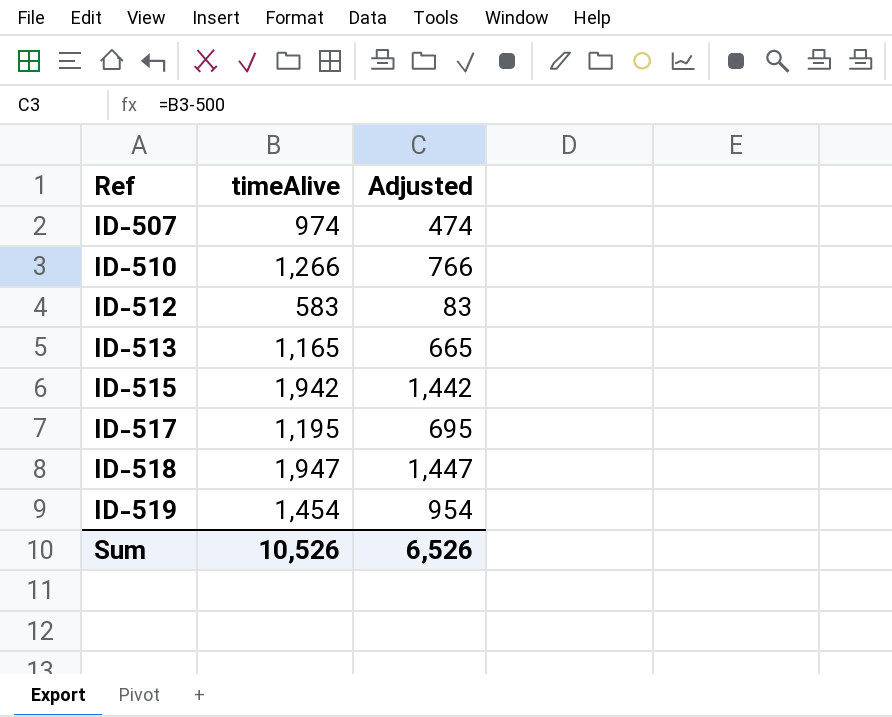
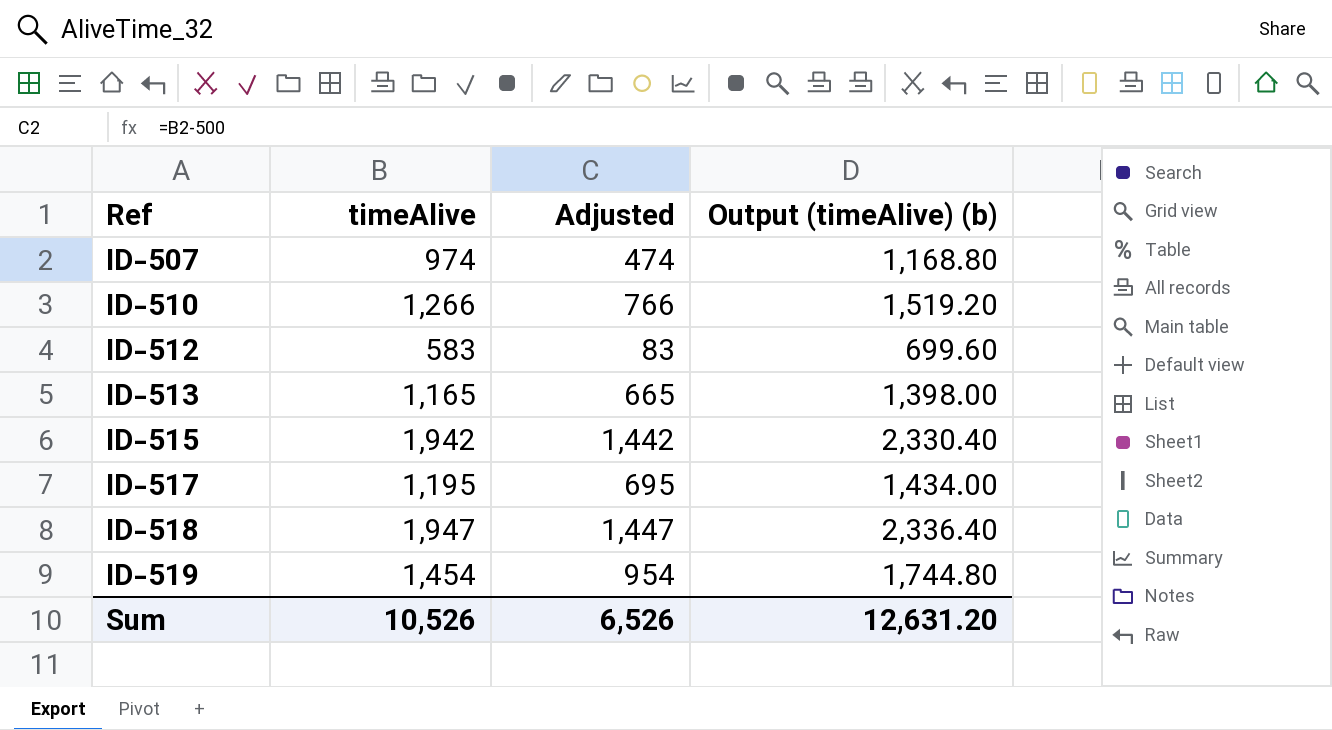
column Output (timeAlive) (b) | formula: none -> [timeAlive] * 1.2

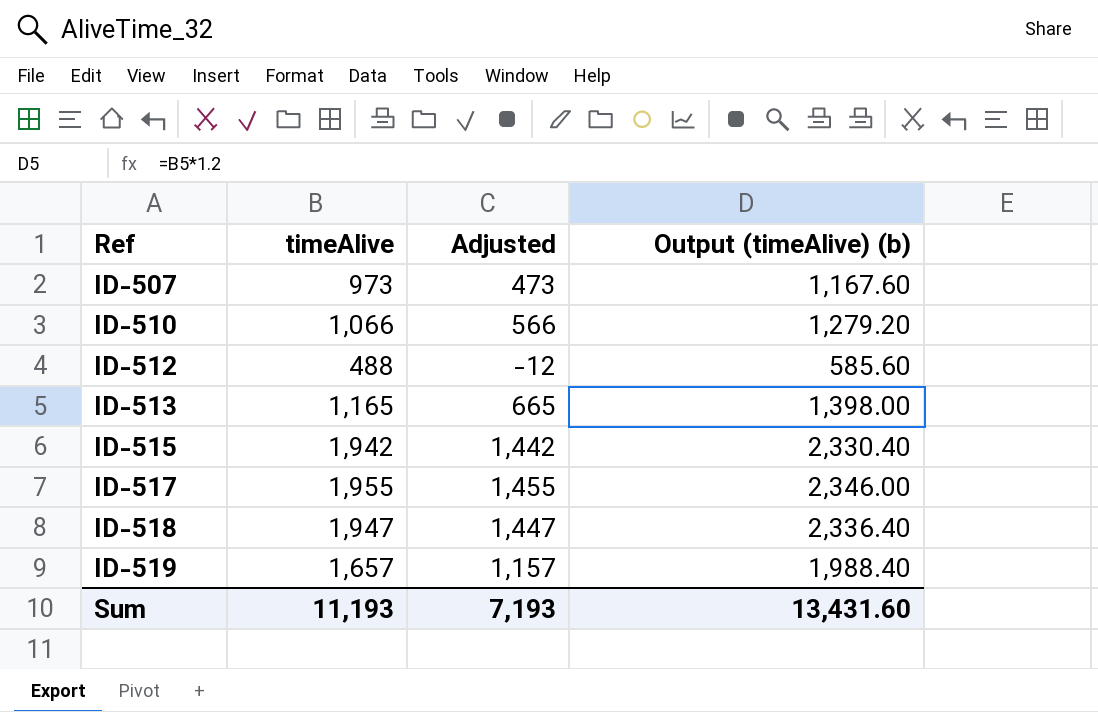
ID-507 | timeAlive: 974 -> 973
ID-507 | Adjusted: 474 -> 473
ID-507 | Output (timeAlive) (b): 1,168.80 -> 1,167.60
ID-510 | timeAlive: 1,266 -> 1,066
ID-510 | Adjusted: 766 -> 566
ID-510 | Output (timeAlive) (b): 1,519.20 -> 1,279.20
ID-512 | timeAlive: 583 -> 488
ID-512 | Adjusted: 83 -> -12
ID-512 | Output (timeAlive) (b): 699.60 -> 585.60
ID-517 | timeAlive: 1,195 -> 1,955
ID-517 | Adjusted: 695 -> 1,455
ID-517 | Output (timeAlive) (b): 1,434.00 -> 2,346.00
ID-519 | timeAlive: 1,454 -> 1,657
ID-519 | Adjusted: 954 -> 1,157
ID-519 | Output (timeAlive) (b): 1,744.80 -> 1,988.40
Sum | timeAlive: 10,526 -> 11,193
Sum | Adjusted: 6,526 -> 7,193
Sum | Output (timeAlive) (b): 12,631.20 -> 13,431.60

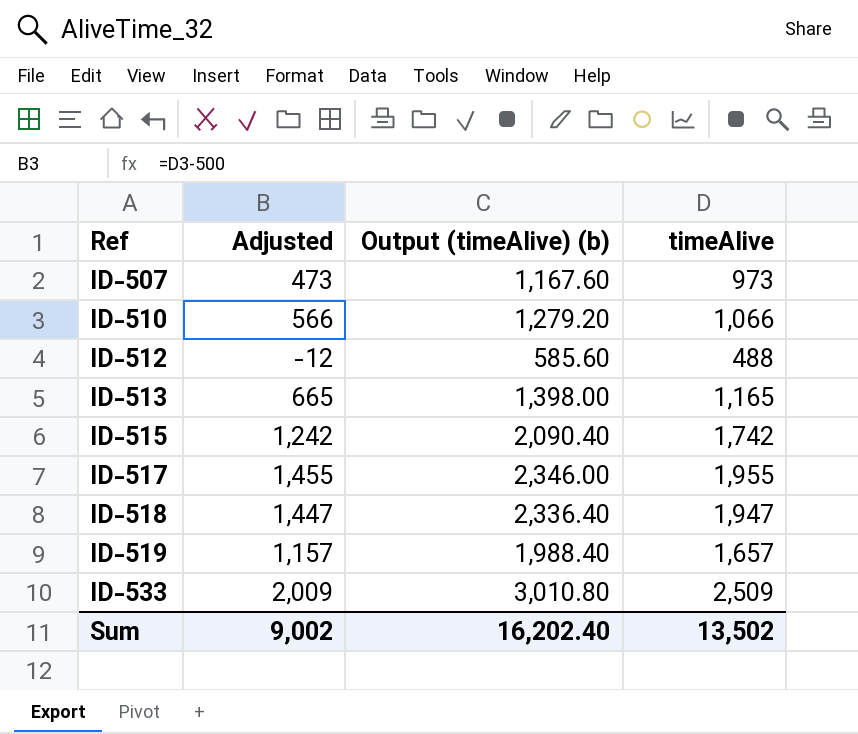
column timeAlive | position: 2 -> 4
ID-515 | Adjusted: 1,442 -> 1,242
ID-515 | Output (timeAlive) (b): 2,330.40 -> 2,090.40
ID-515 | timeAlive: 1,942 -> 1,742
row ID-533: none -> 2,009 | 3,010.80 | 2,509
Sum | Adjusted: 7,193 -> 9,002
Sum | Output (timeAlive) (b): 13,431.60 -> 16,202.40
Sum | timeAlive: 11,193 -> 13,502

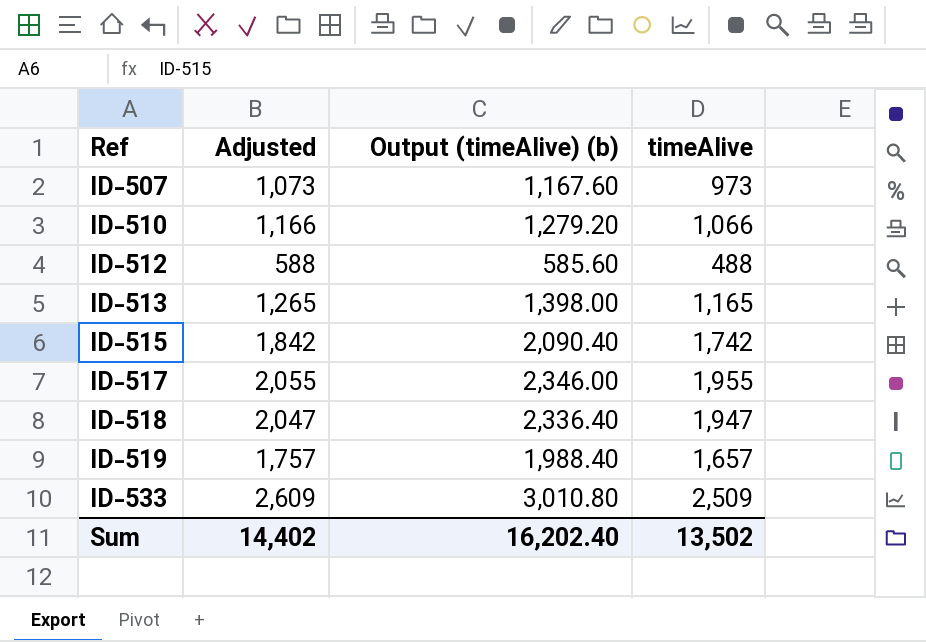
column Adjusted | formula: [timeAlive] - 500 -> [timeAlive] + 100
Sum | Adjusted: 9,002 -> 14,402

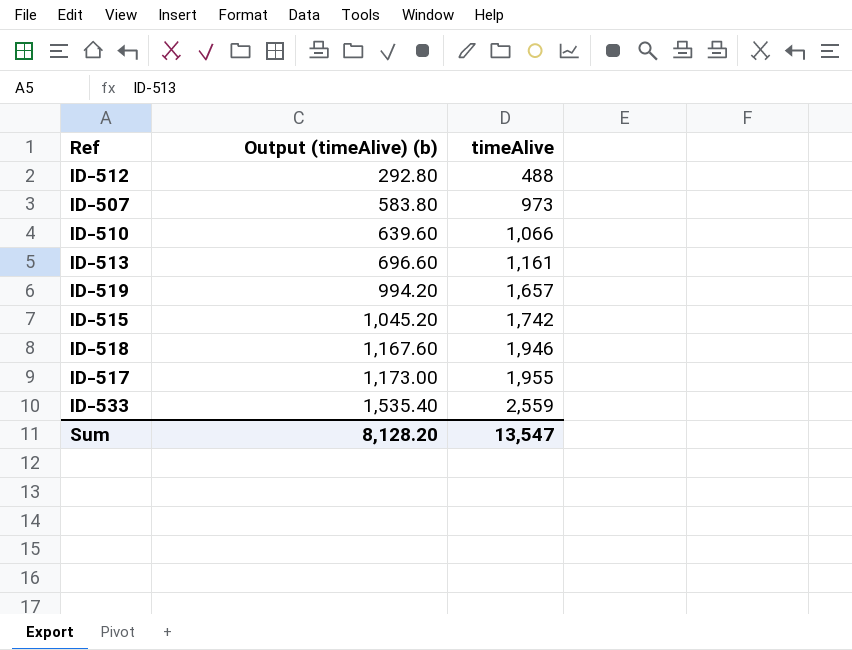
row order: Ref ascending -> Output (timeAlive) (b) ascending
column Adjusted | formula: [timeAlive] + 100 -> none
column Output (timeAlive) (b) | formula: [timeAlive] * 1.2 -> [timeAlive] * 0.6
ID-513 | timeAlive: 1,165 -> 1,161
ID-518 | timeAlive: 1,947 -> 1,946
ID-533 | timeAlive: 2,509 -> 2,559
Sum | Output (timeAlive) (b): 16,202.40 -> 8,128.20
Sum | timeAlive: 13,502 -> 13,547

